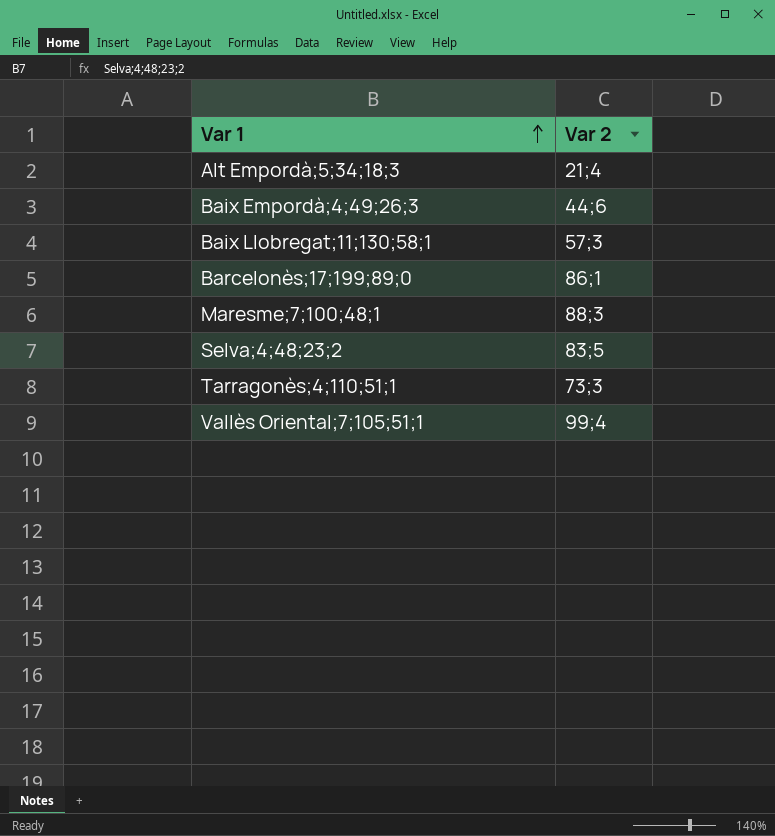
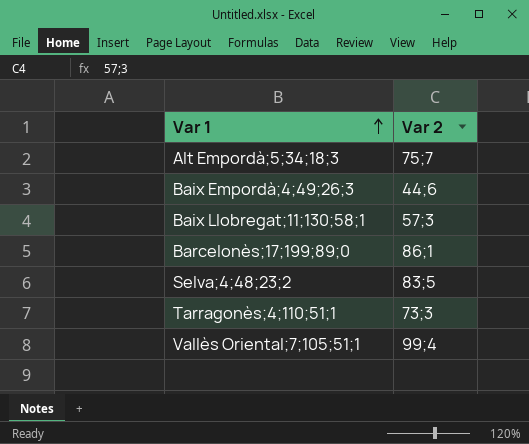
row Maresme;7;100;48;1: 88;3 -> none
Alt Empordà;5;34;18;3 | Var 2: 21;4 -> 75;7

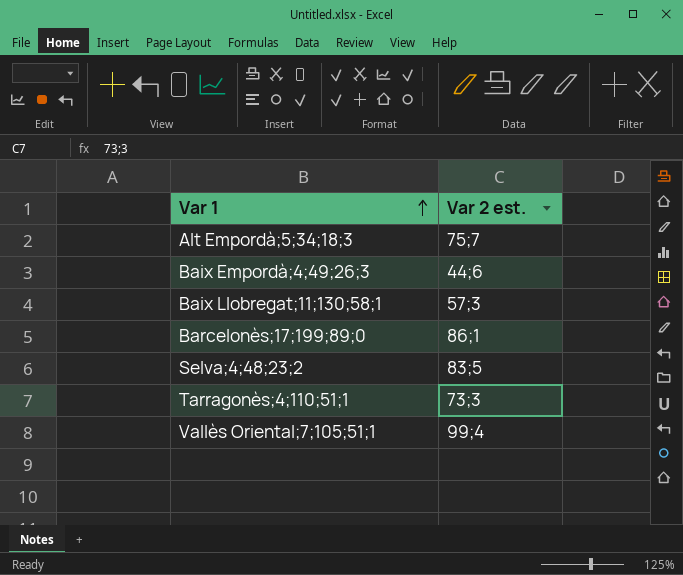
column name: Var 2 -> Var 2 est.

